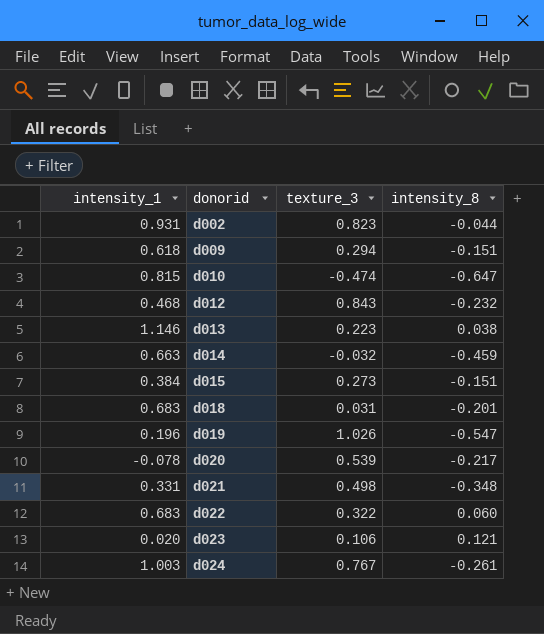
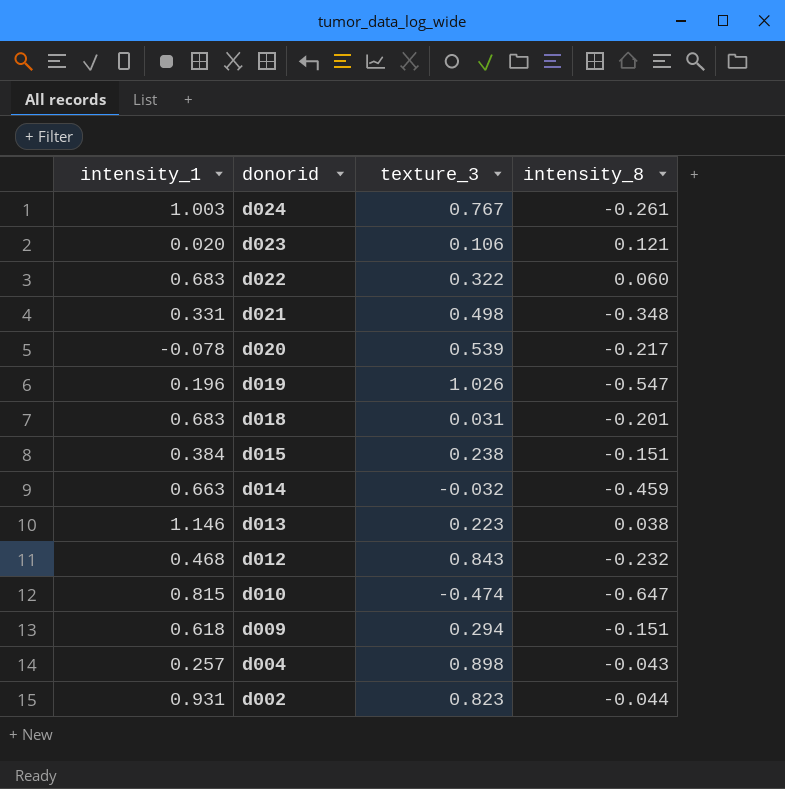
row order: donorid ascending -> donorid descending
d015 | texture_3: 0.273 -> 0.238
row d004: none -> 0.257 | 0.898 | -0.043

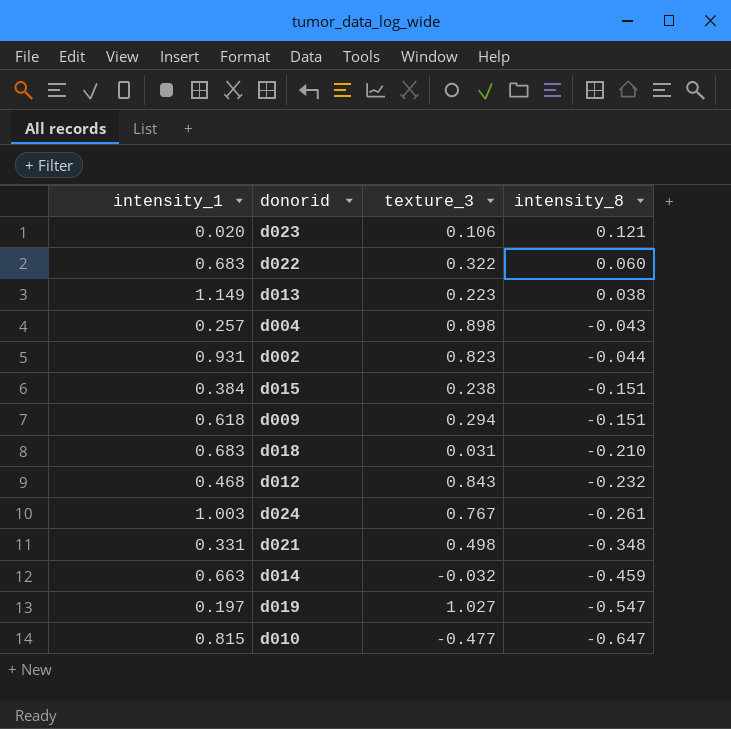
row order: donorid descending -> intensity_8 descending
row d020: -0.078 | 0.539 | -0.217 -> none
d013 | intensity_1: 1.146 -> 1.149
d018 | intensity_8: -0.201 -> -0.210
d019 | intensity_1: 0.196 -> 0.197
d019 | texture_3: 1.026 -> 1.027
d010 | texture_3: -0.474 -> -0.477

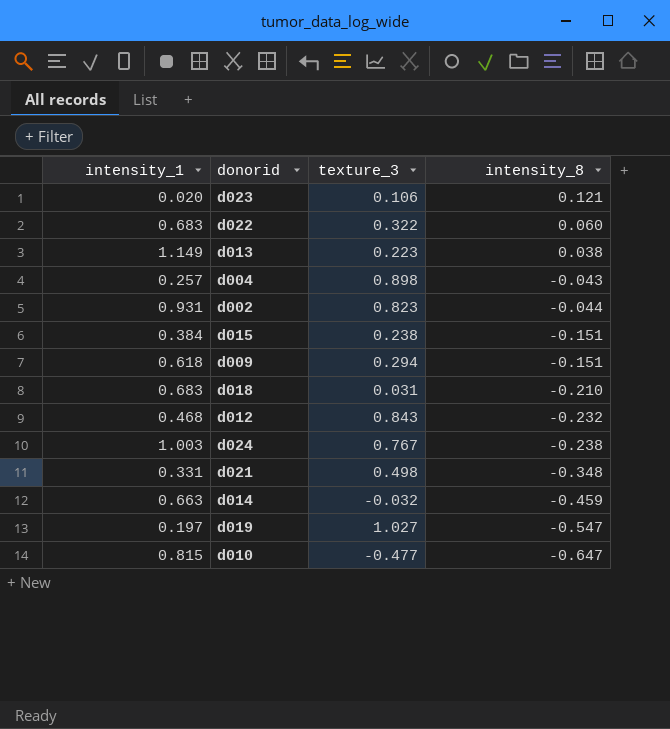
d024 | intensity_8: -0.261 -> -0.238

